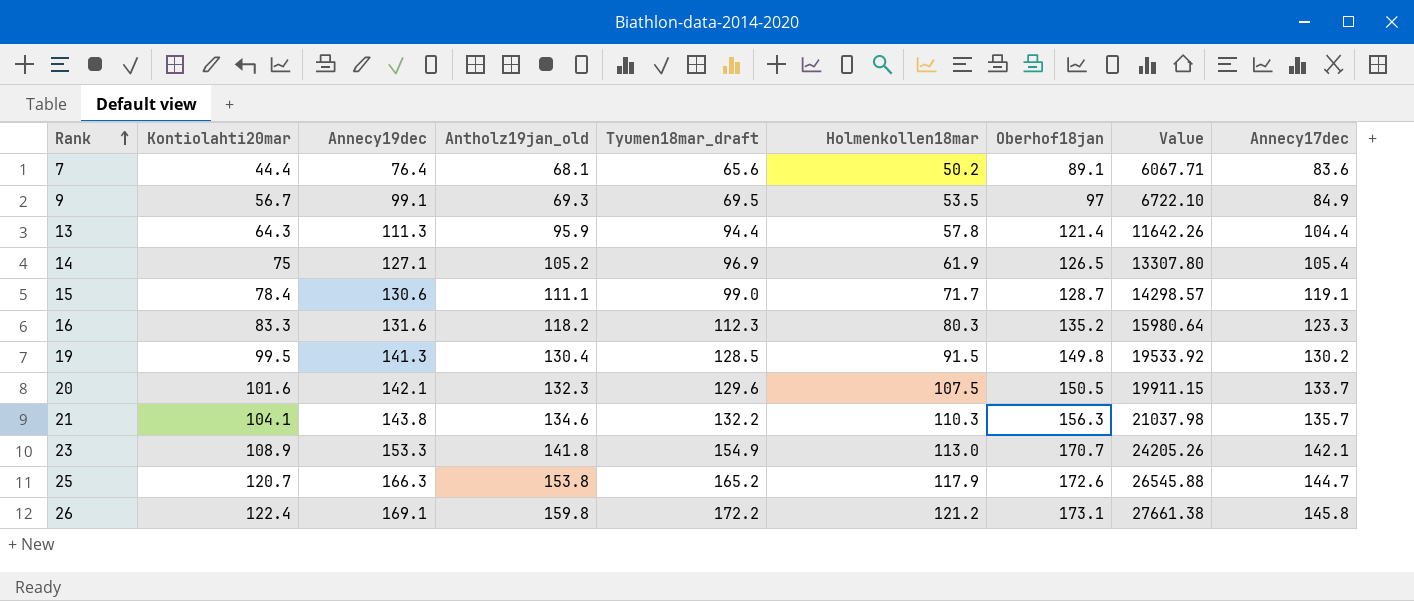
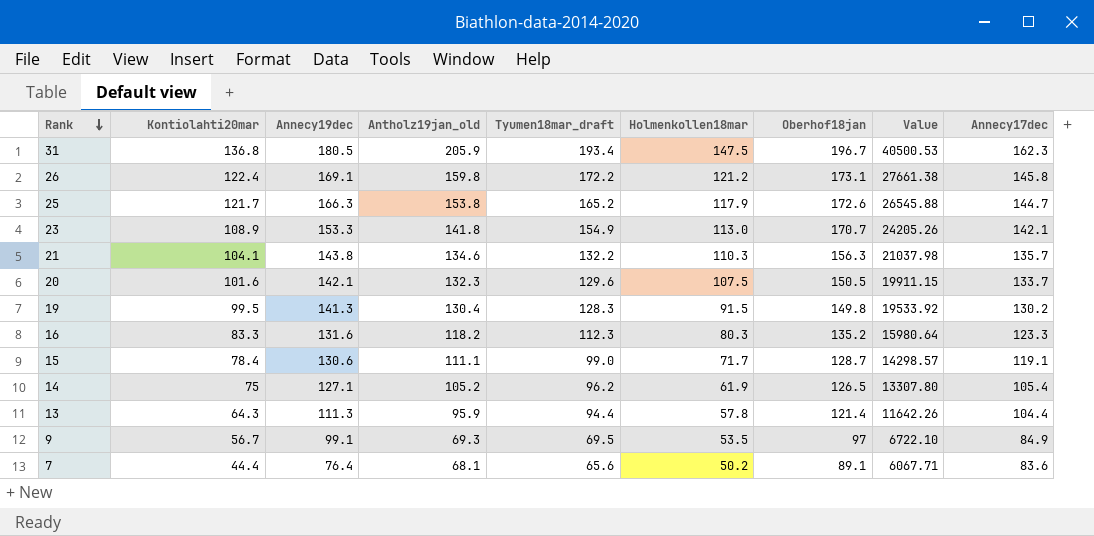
row order: Rank ascending -> Rank descending
row 31: none -> 136.8 | 180.5 | 205.9 | 193.4 | 147.5 | 196.7 | 40500.53 | 162.3
25 | Kontiolahti20mar: 120.7 -> 121.7
19 | Tyumen18mar_draft: 128.5 -> 128.3
14 | Tyumen18mar_draft: 96.9 -> 96.2

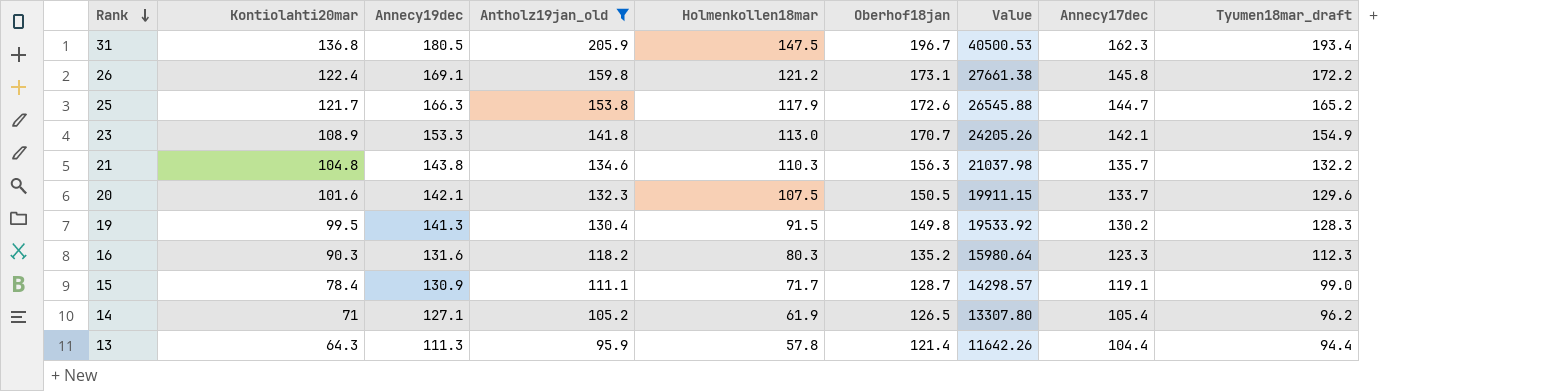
filter: none -> Antholz19jan_old >= 95.9
column Tyumen18mar_draft | position: 5 -> 9
21 | Kontiolahti20mar: 104.1 -> 104.8
16 | Kontiolahti20mar: 83.3 -> 90.3
15 | Annecy19dec: 130.6 -> 130.9
14 | Kontiolahti20mar: 75 -> 71

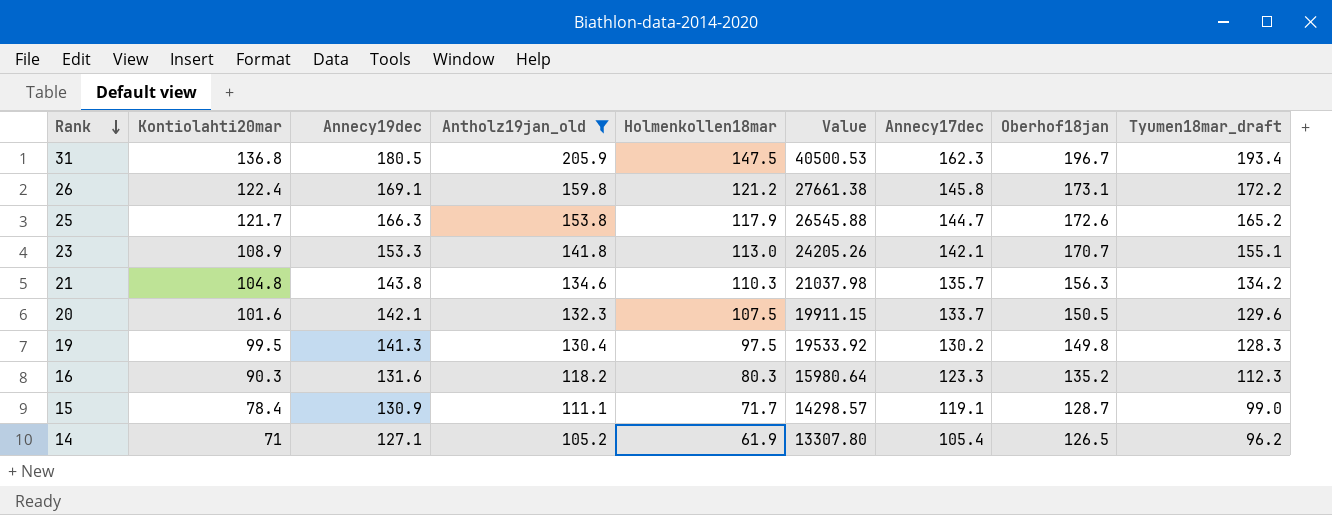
column Oberhof18jan | position: 6 -> 8
row 13: 64.3 | 111.3 | 95.9 | 57.8 | 121.4 | 11642.26 | 104.4 | 94.4 -> none
23 | Tyumen18mar_draft: 154.9 -> 155.1
21 | Tyumen18mar_draft: 132.2 -> 134.2
19 | Holmenkollen18mar: 91.5 -> 97.5

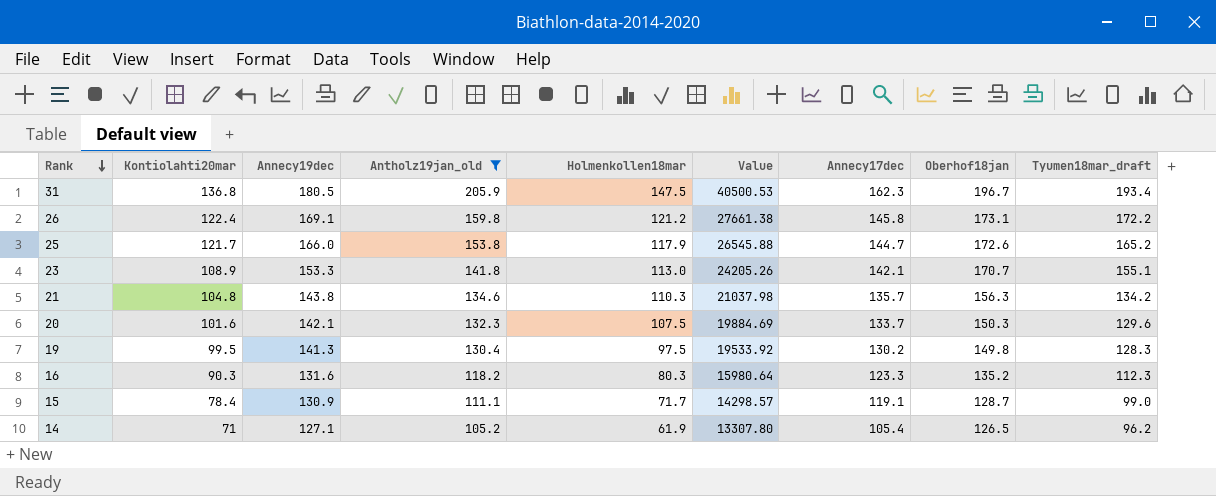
25 | Annecy19dec: 166.3 -> 166.0
20 | Value: 19911.15 -> 19884.69
20 | Oberhof18jan: 150.5 -> 150.3

